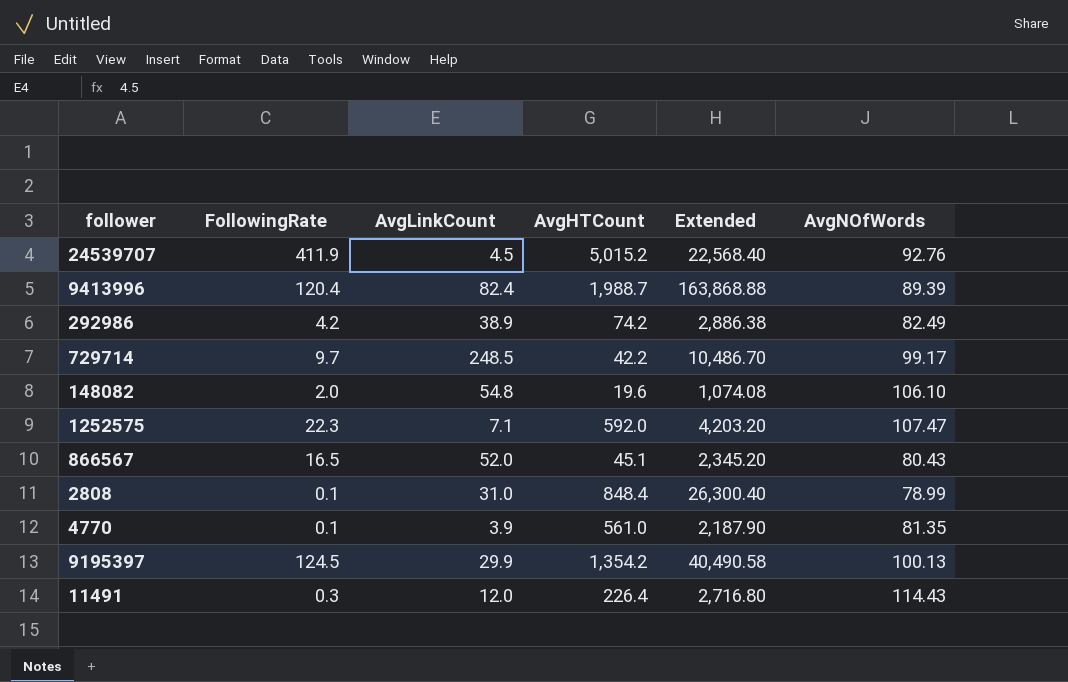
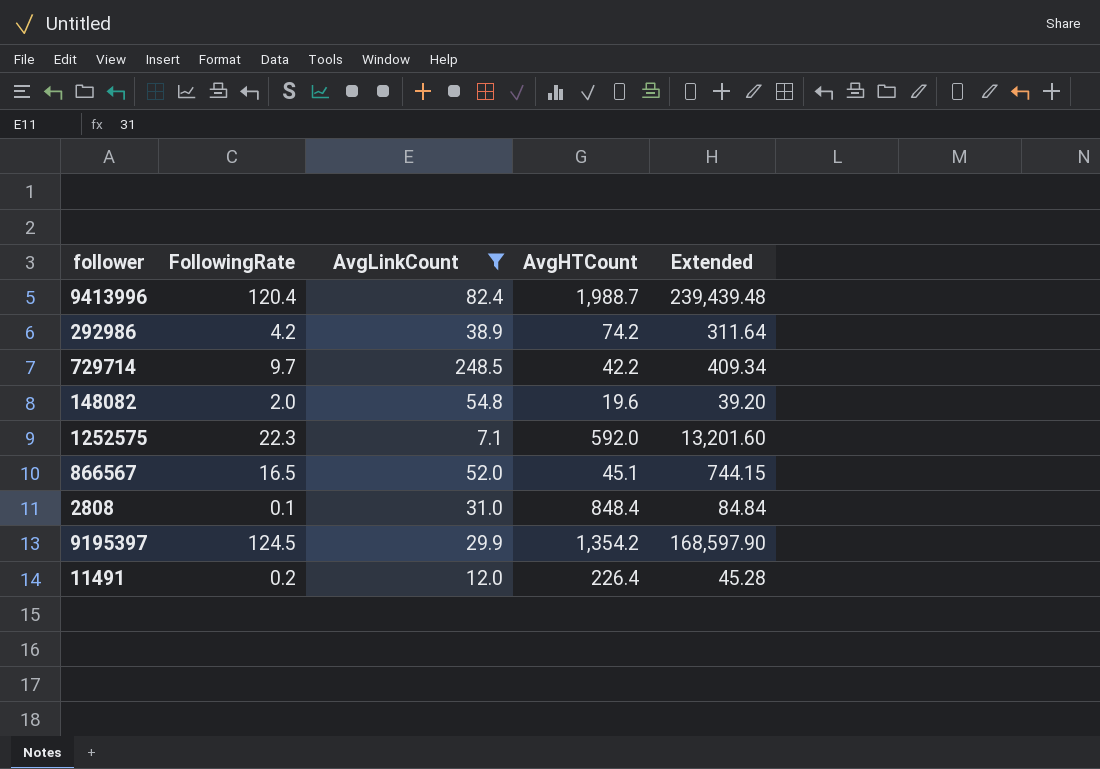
filter: none -> AvgLinkCount >= 7.1
column AvgNOfWords | position: 6 -> none
column Extended | formula: [AvgLinkCount] * [AvgHTCount] -> [FollowingRate] * [AvgHTCount]
11491 | FollowingRate: 0.3 -> 0.2

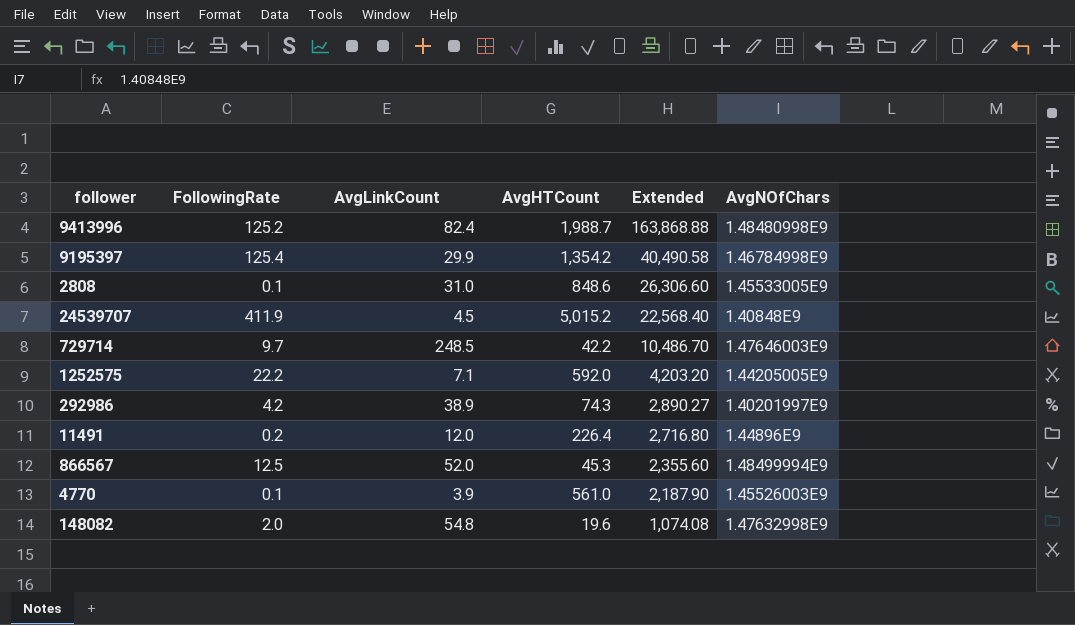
filter: AvgLinkCount >= 7.1 -> none
row order: none -> Extended descending
column Extended | formula: [FollowingRate] * [AvgHTCount] -> [AvgLinkCount] * [AvgHTCount]
column AvgNOfChars | position: none -> 6
9413996 | FollowingRate: 120.4 -> 125.2
9195397 | FollowingRate: 124.5 -> 125.4
2808 | AvgHTCount: 848.4 -> 848.6
1252575 | FollowingRate: 22.3 -> 22.2
292986 | AvgHTCount: 74.2 -> 74.3
866567 | FollowingRate: 16.5 -> 12.5
866567 | AvgHTCount: 45.1 -> 45.3

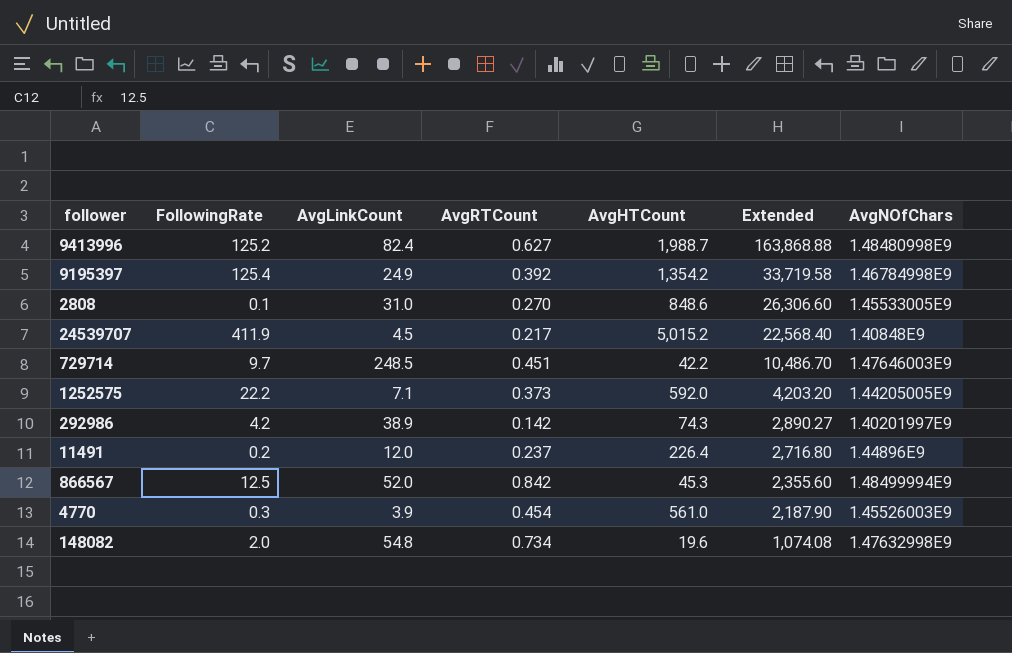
column AvgRTCount | position: none -> 4
9195397 | AvgLinkCount: 29.9 -> 24.9
9195397 | Extended: 40,490.58 -> 33,719.58
4770 | FollowingRate: 0.1 -> 0.3

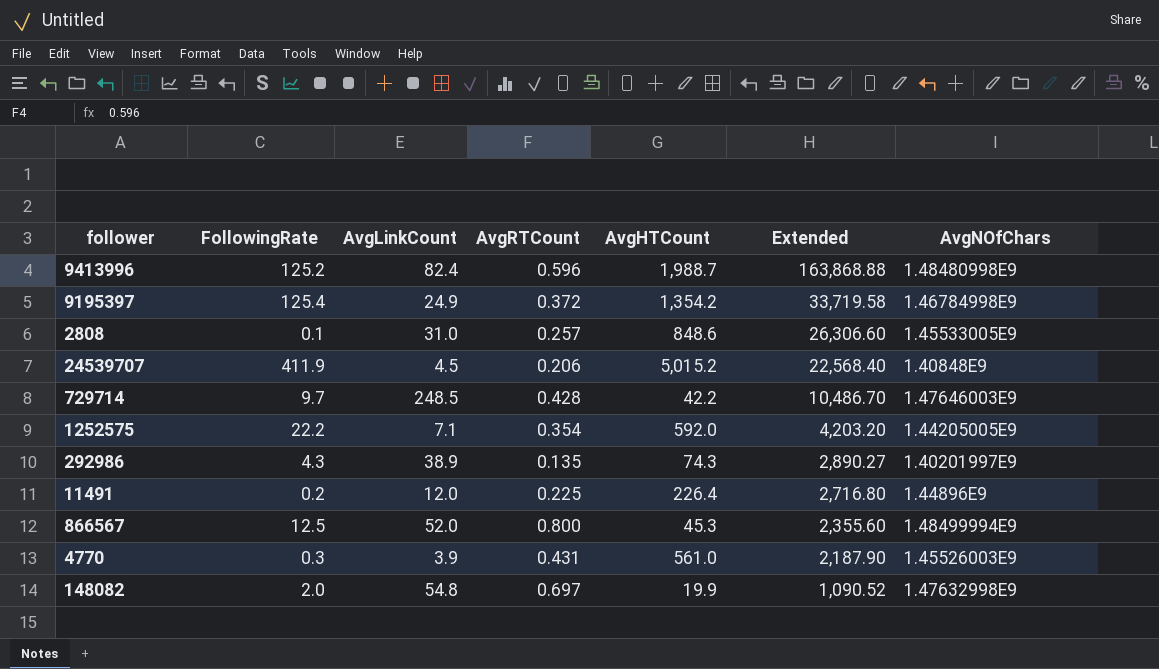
9413996 | AvgRTCount: 0.627 -> 0.596
9195397 | AvgRTCount: 0.392 -> 0.372
2808 | AvgRTCount: 0.270 -> 0.257
24539707 | AvgRTCount: 0.217 -> 0.206
729714 | AvgRTCount: 0.451 -> 0.428
1252575 | AvgRTCount: 0.373 -> 0.354
292986 | FollowingRate: 4.2 -> 4.3
292986 | AvgRTCount: 0.142 -> 0.135
11491 | AvgRTCount: 0.237 -> 0.225
866567 | AvgRTCount: 0.842 -> 0.800
4770 | AvgRTCount: 0.454 -> 0.431
148082 | AvgRTCount: 0.734 -> 0.697
148082 | AvgHTCount: 19.6 -> 19.9
148082 | Extended: 1,074.08 -> 1,090.52

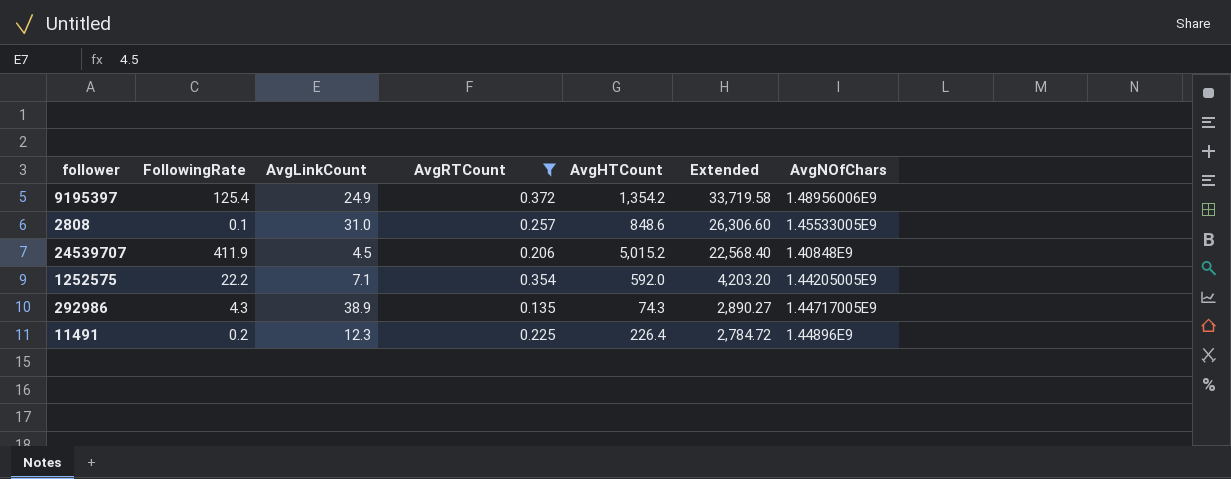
filter: none -> AvgRTCount <= 0.372
9195397 | AvgNOfChars: 1.46784998E9 -> 1.48956006E9
292986 | AvgNOfChars: 1.40201997E9 -> 1.44717005E9
11491 | AvgLinkCount: 12.0 -> 12.3
11491 | Extended: 2,716.80 -> 2,784.72

